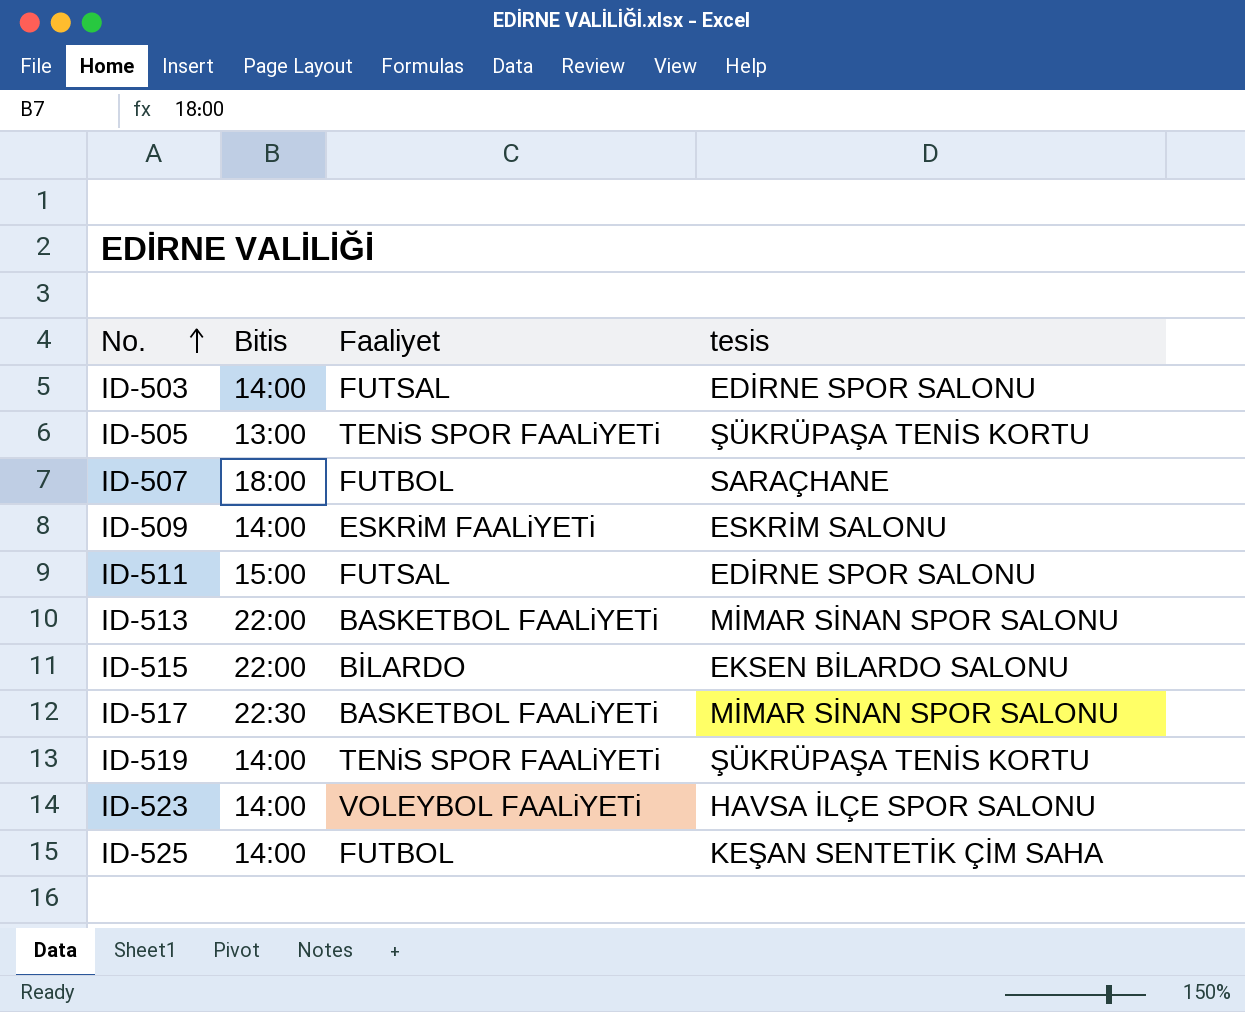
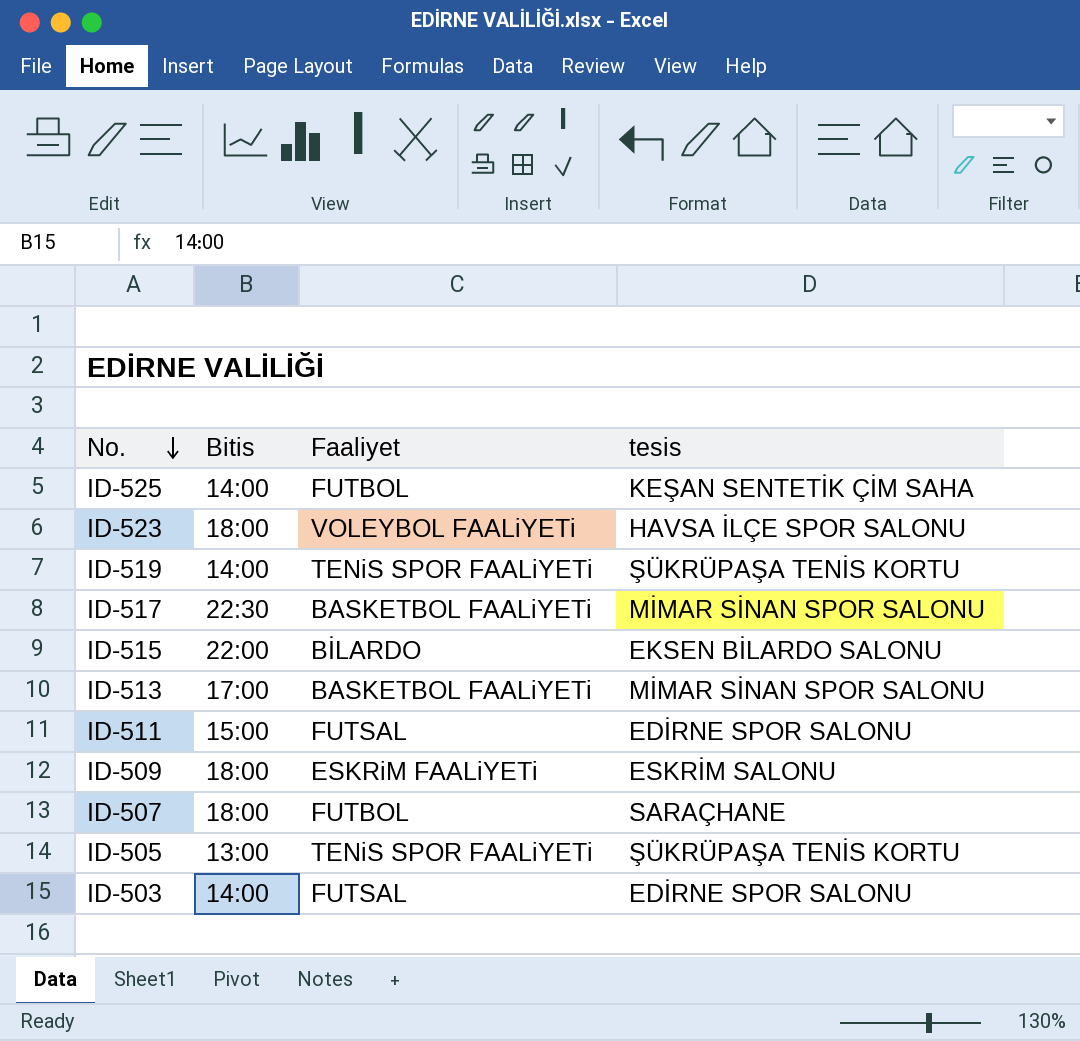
row order: No. ascending -> No. descending
ID-523 | Bitis: 14:00 -> 18:00
ID-513 | Bitis: 22:00 -> 17:00
ID-509 | Bitis: 14:00 -> 18:00

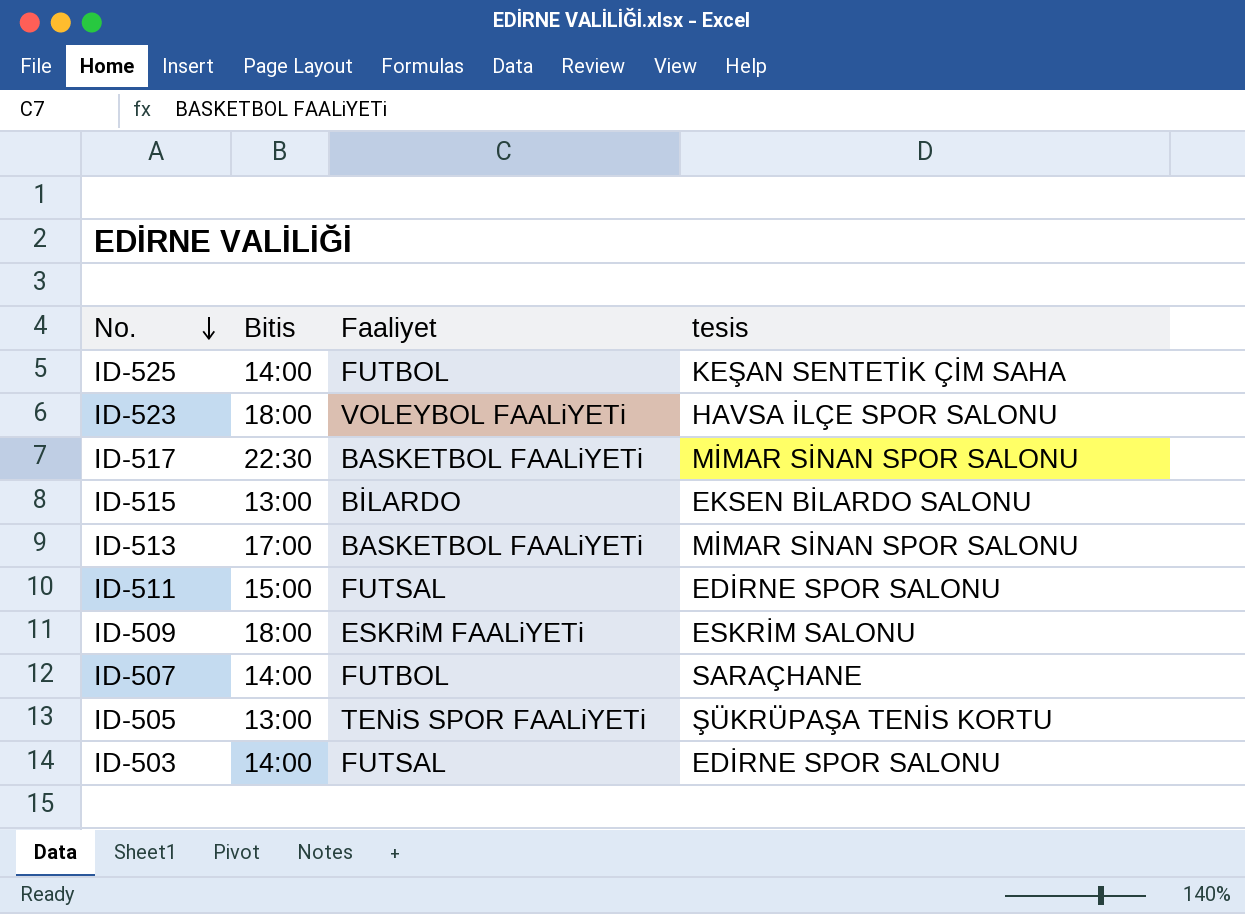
row ID-519: 14:00 | TENiS SPOR FAALiYETi | ŞÜKRÜPAŞA TENİS KORTU -> none
ID-515 | Bitis: 22:00 -> 13:00
ID-507 | Bitis: 18:00 -> 14:00

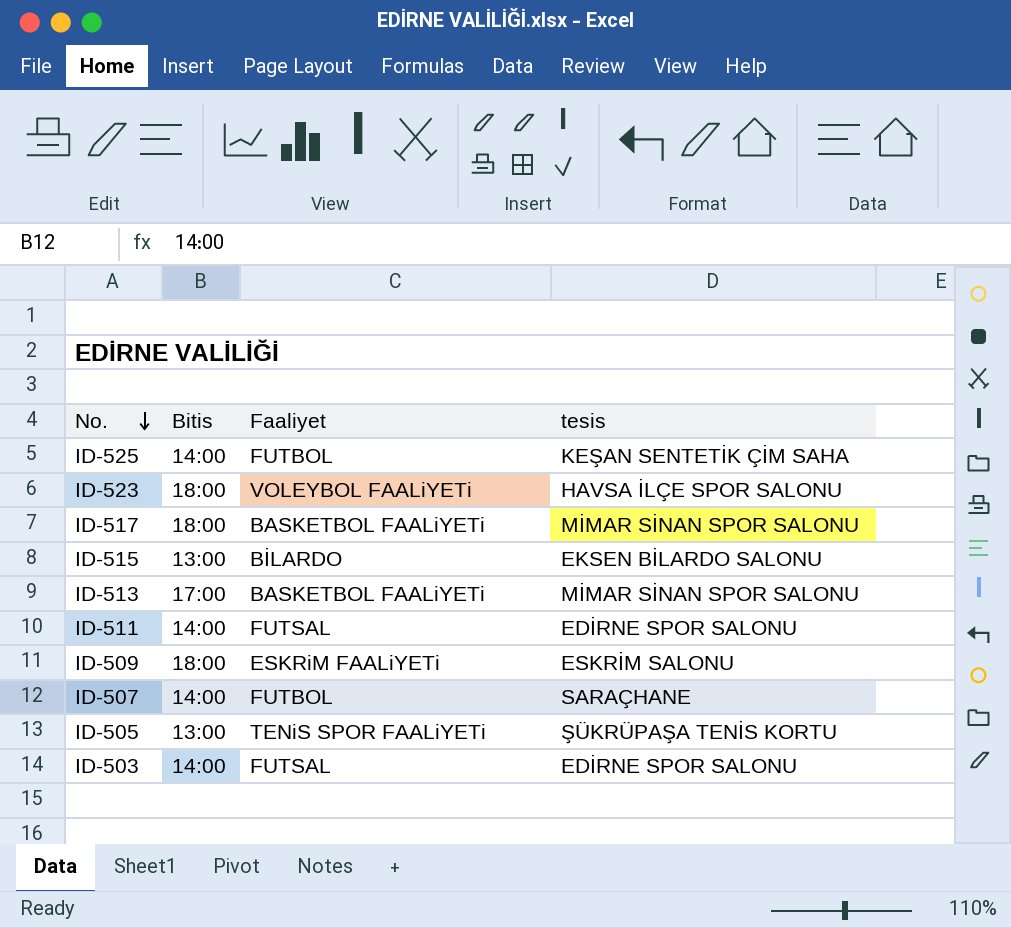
ID-517 | Bitis: 22:30 -> 18:00
ID-511 | Bitis: 15:00 -> 14:00

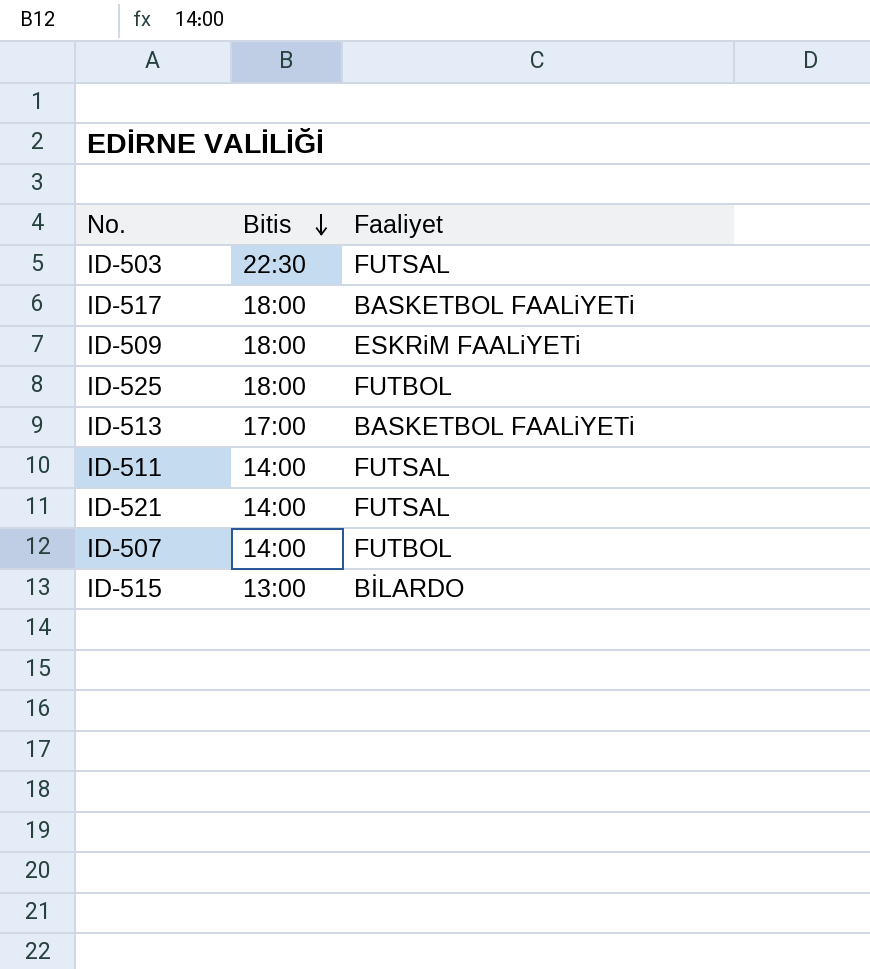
row order: No. descending -> Bitis descending
column tesis | position: 4 -> none
row ID-523: 18:00 | VOLEYBOL FAALiYETi | HAVSA İLÇE SPOR SALONU -> none
row ID-505: 13:00 | TENiS SPOR FAALiYETi | ŞÜKRÜPAŞA TENİS KORTU -> none
ID-503 | Bitis: 14:00 -> 22:30
ID-525 | Bitis: 14:00 -> 18:00
row ID-521: none -> 14:00 | FUTSAL

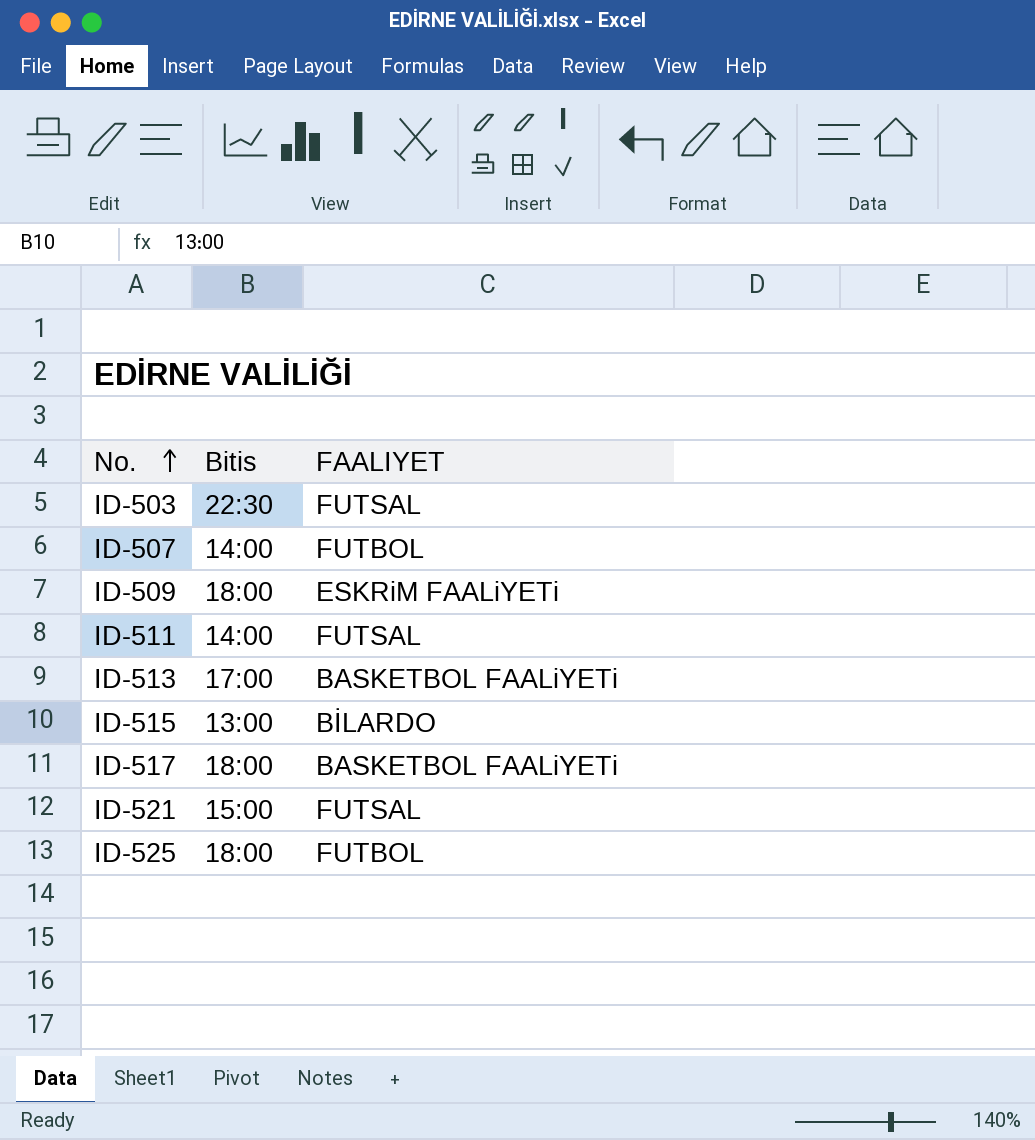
row order: Bitis descending -> No. ascending
column name: Faaliyet -> FAALIYET
ID-521 | Bitis: 14:00 -> 15:00

